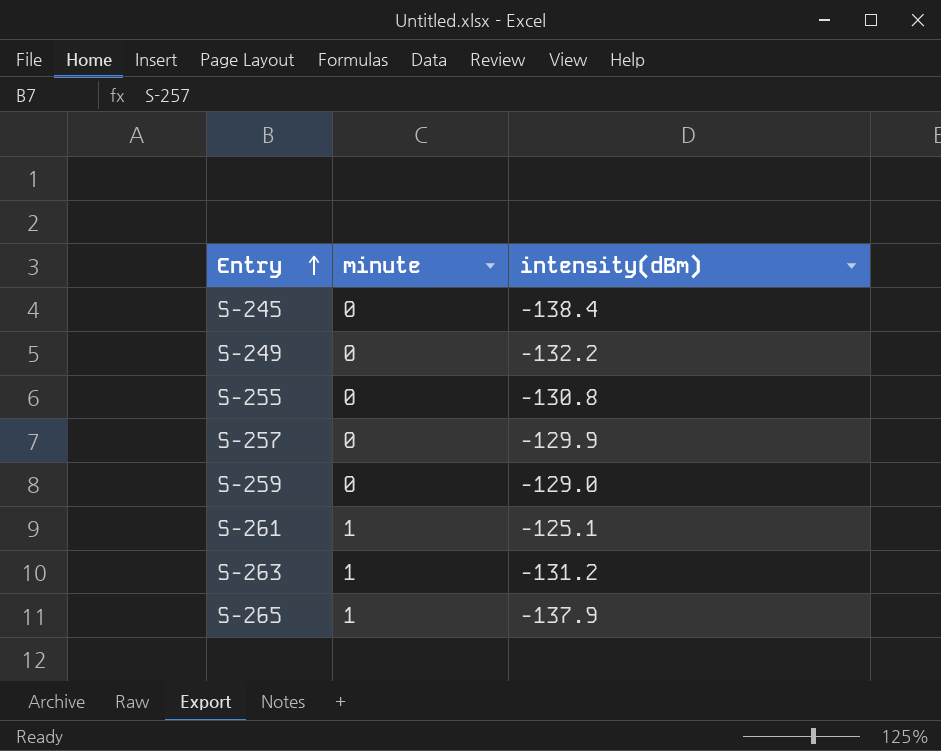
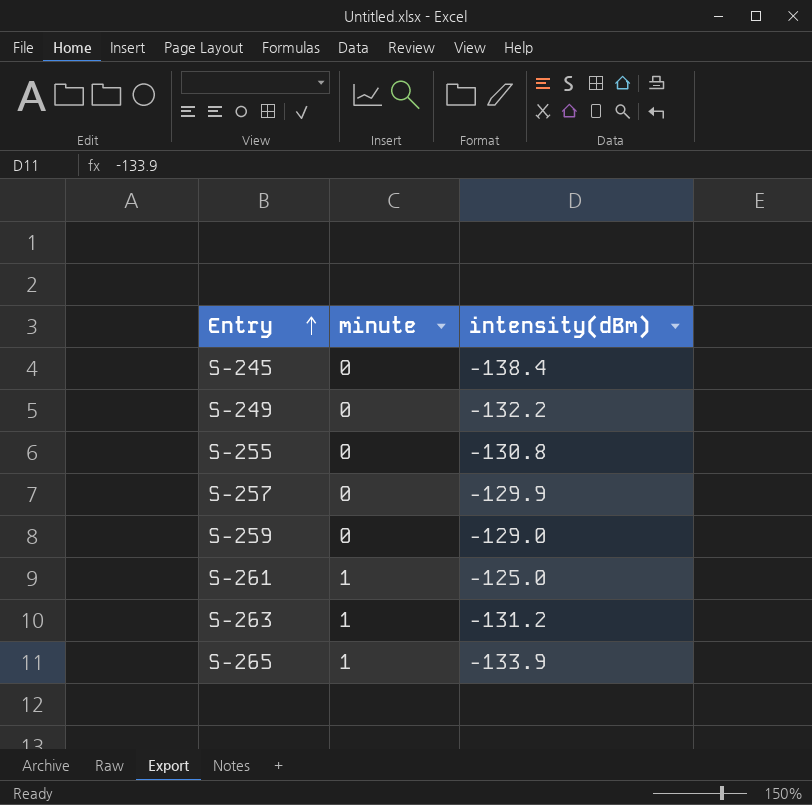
S-261 | intensity(dBm): -125.1 -> -125.0
S-265 | intensity(dBm): -137.9 -> -133.9

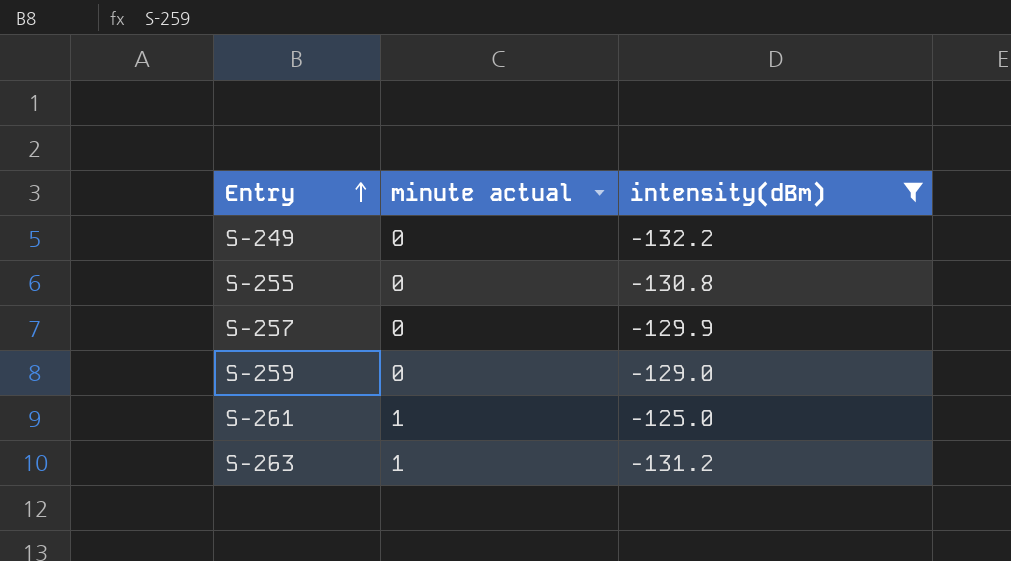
filter: none -> intensity(dBm) >= -132.2
column name: minute -> minute actual

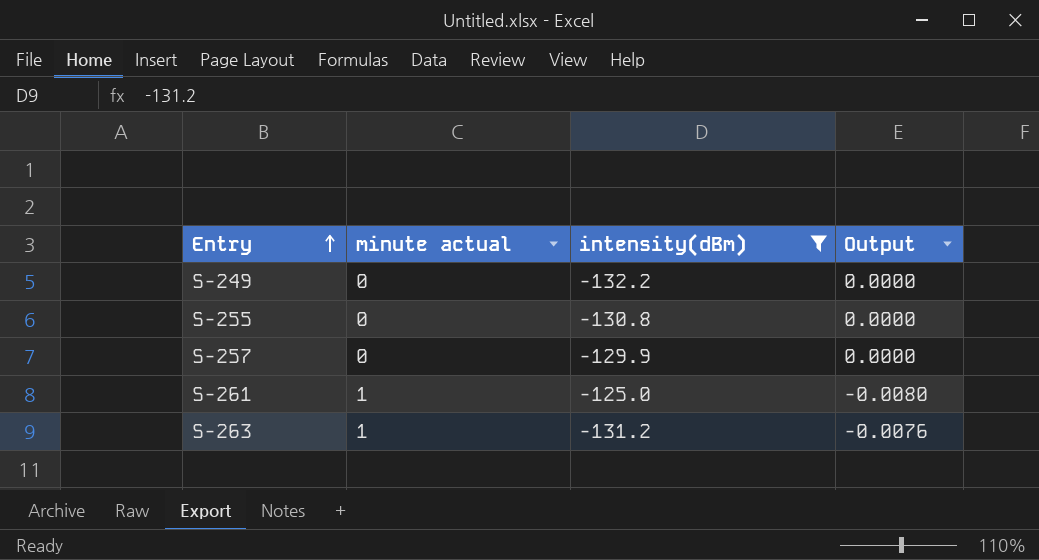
column Output | formula: none -> [minute actual] / [intensity(dBm)]
row S-259: 0 | -129.0 -> none

